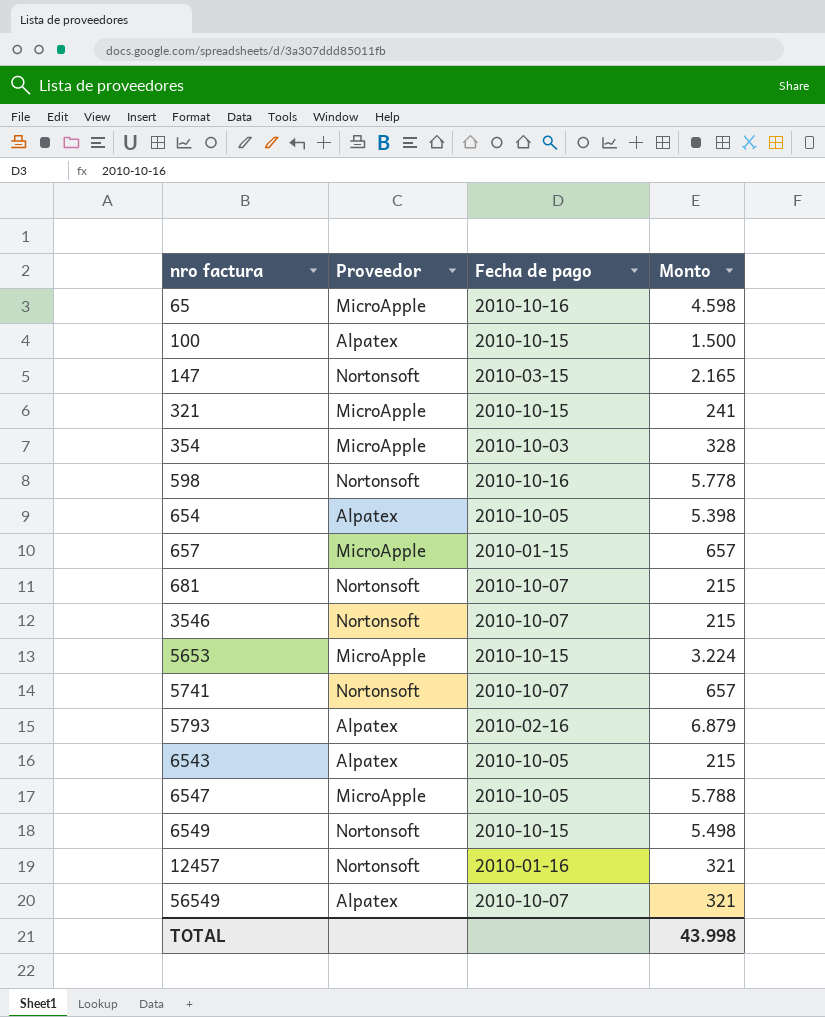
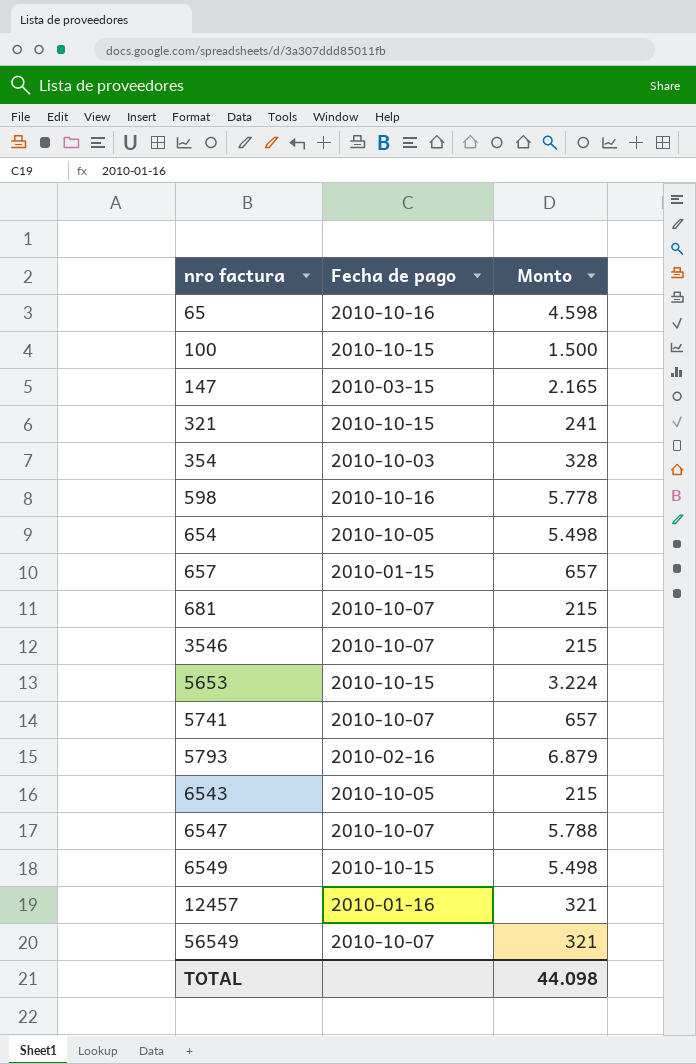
column Proveedor | position: 2 -> none
654 | Monto: 5.398 -> 5.498
6547 | Fecha de pago: 2010-10-05 -> 2010-10-07
TOTAL | Monto: 43.998 -> 44.098

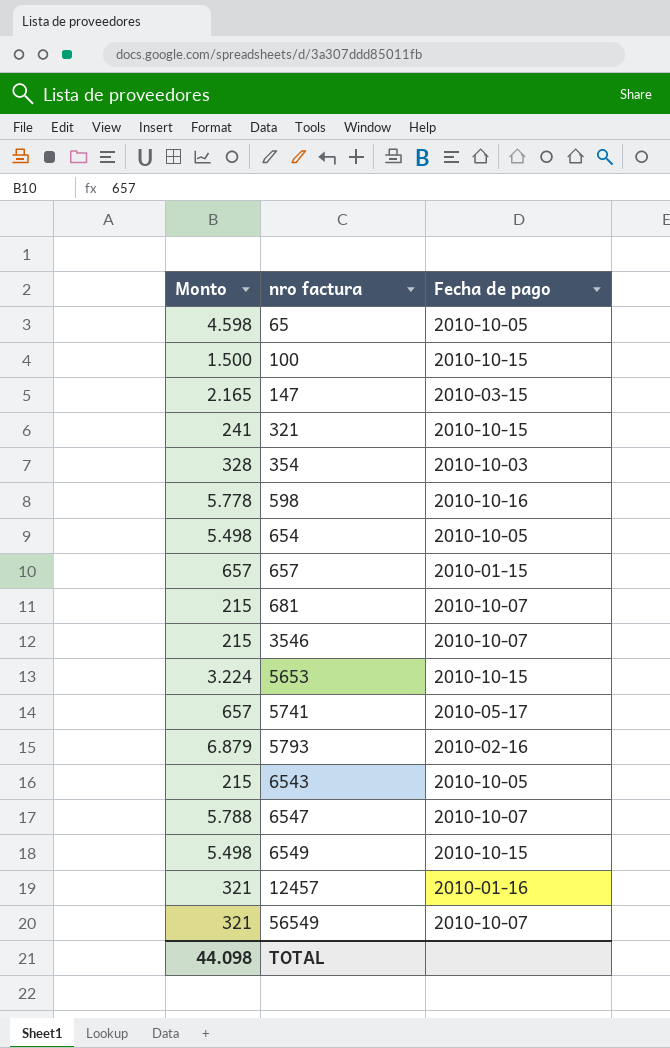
column Monto | position: 3 -> 1
65 | Fecha de pago: 2010-10-16 -> 2010-10-05
5741 | Fecha de pago: 2010-10-07 -> 2010-05-17

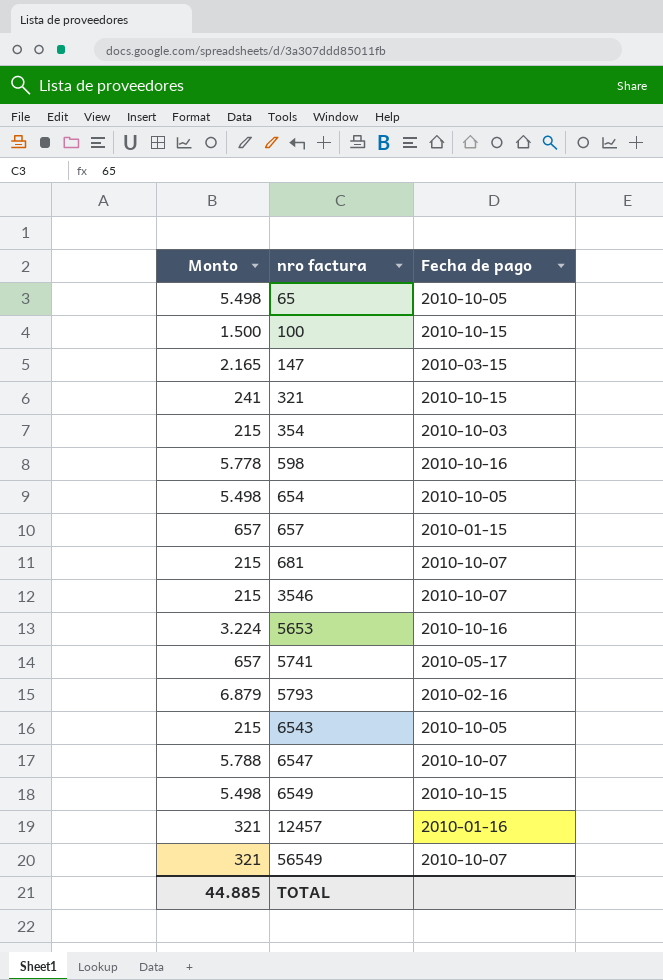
65 | Monto: 4.598 -> 5.498
354 | Monto: 328 -> 215
5653 | Fecha de pago: 2010-10-15 -> 2010-10-16
TOTAL | Monto: 44.098 -> 44.885

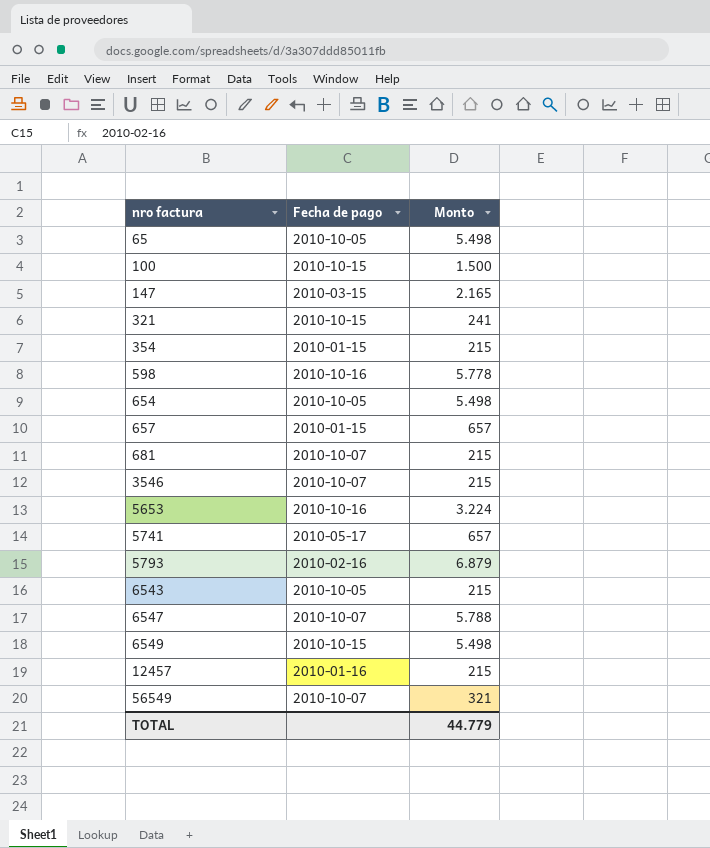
column Monto | position: 1 -> 3
354 | Fecha de pago: 2010-10-03 -> 2010-01-15
12457 | Monto: 321 -> 215
TOTAL | Monto: 44.885 -> 44.779

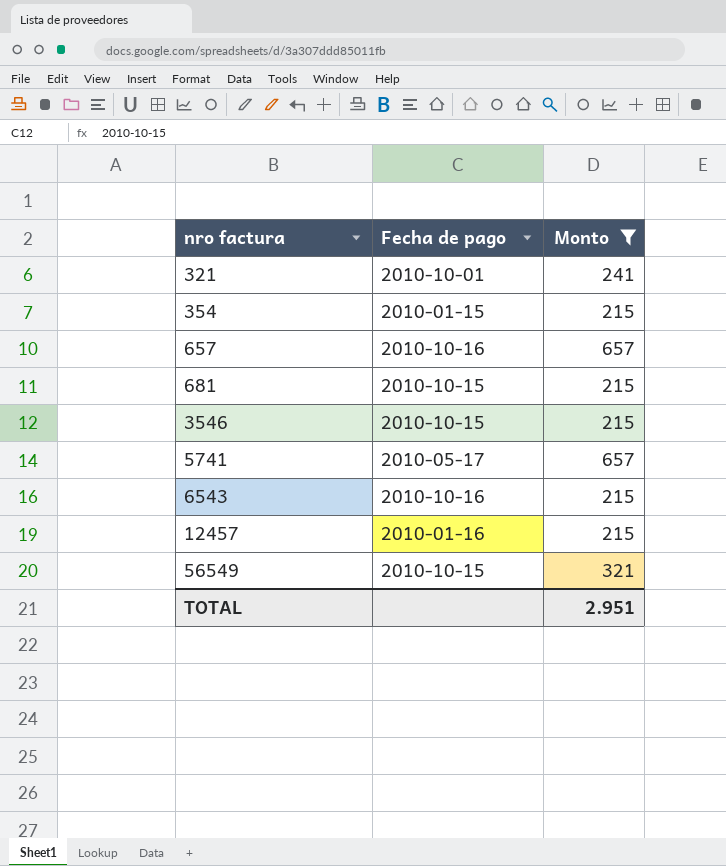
filter: none -> Monto <= 657
321 | Fecha de pago: 2010-10-15 -> 2010-10-01
657 | Fecha de pago: 2010-01-15 -> 2010-10-16
681 | Fecha de pago: 2010-10-07 -> 2010-10-15
3546 | Fecha de pago: 2010-10-07 -> 2010-10-15
6543 | Fecha de pago: 2010-10-05 -> 2010-10-16
56549 | Fecha de pago: 2010-10-07 -> 2010-10-15
TOTAL | Monto: 44.779 -> 2.951

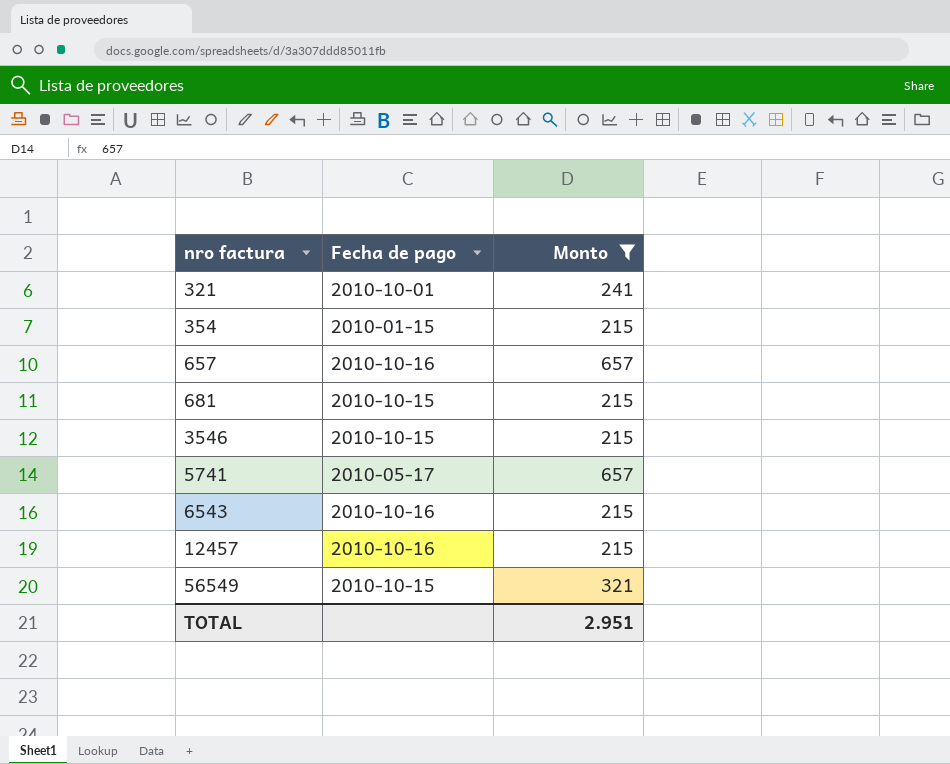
12457 | Fecha de pago: 2010-01-16 -> 2010-10-16

